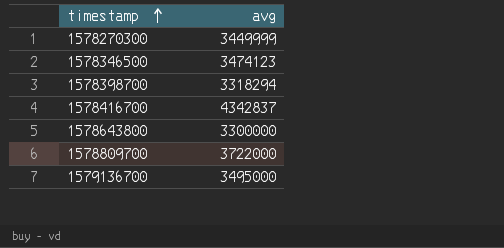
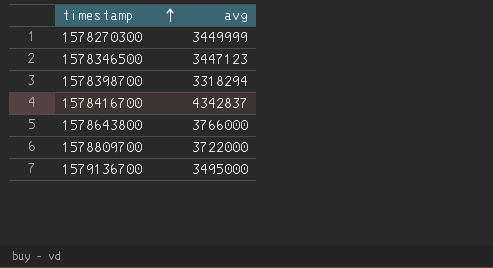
1578346500 | avg: 3474123 -> 3447123
1578643800 | avg: 3300000 -> 3766000

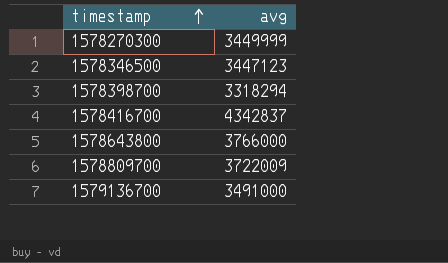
1578809700 | avg: 3722000 -> 3722009
1579136700 | avg: 3495000 -> 3491000

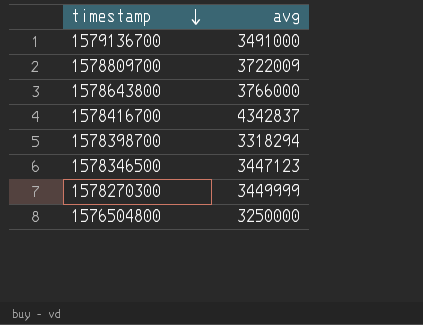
row order: timestamp ascending -> timestamp descending
row 1576504800: none -> 3250000

